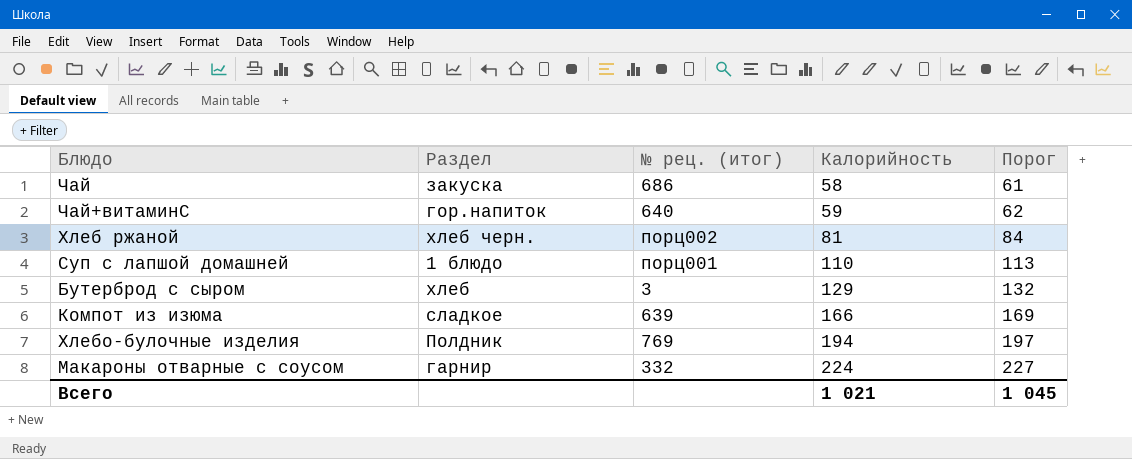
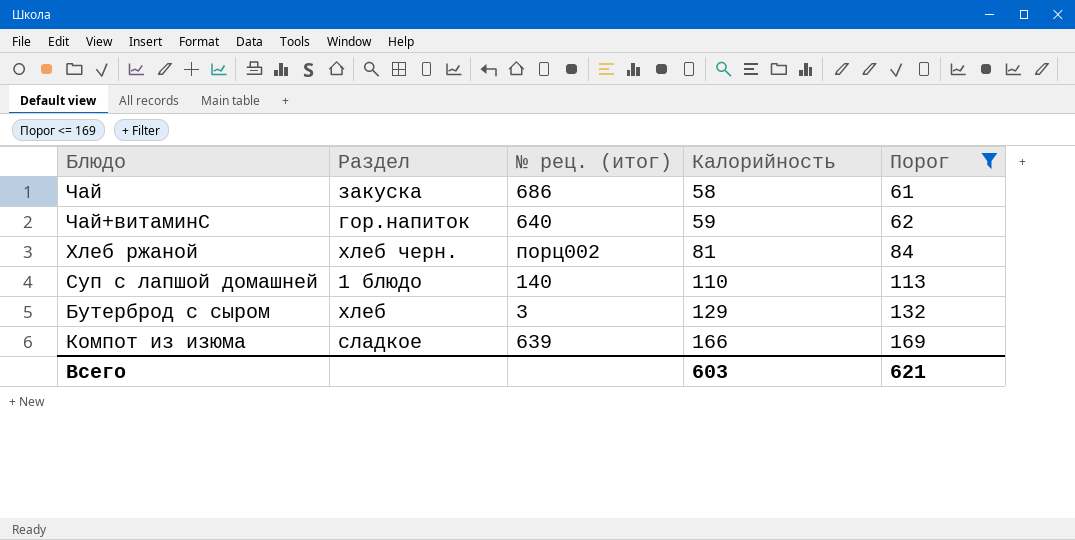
filter: none -> Порог <= 169
Суп с лапшой домашней | № рец. (итог): порц001 -> 140
Всего | Калорийность: 1 021 -> 603
Всего | Порог: 1 045 -> 621

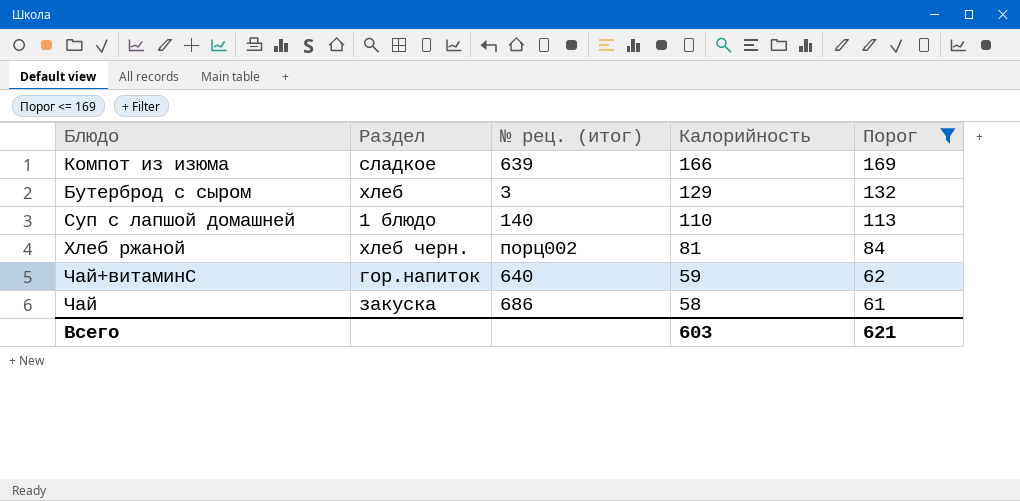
row order: Калорийность ascending -> Калорийность descending

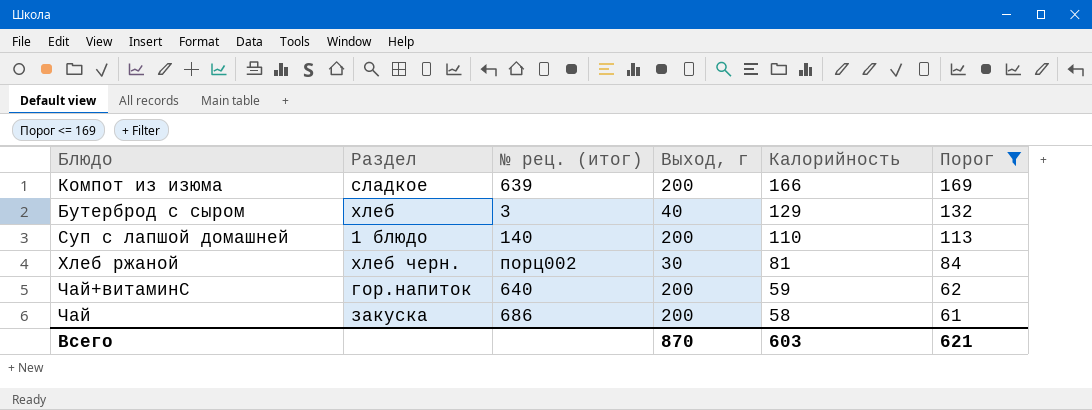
column Выход, г | position: none -> 4

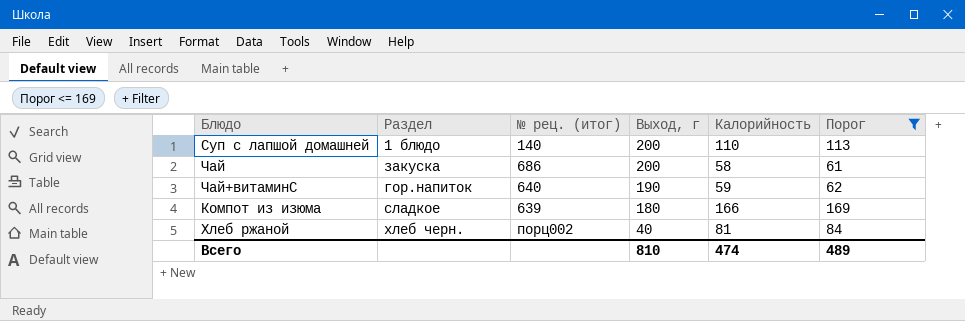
row order: Калорийность descending -> Выход, г descending
row Бутерброд с сыром: хлеб | 3 | 40 | 129 | 132 -> none
Чай+витаминС | Выход, г: 200 -> 190
Компот из изюма | Выход, г: 200 -> 180
Хлеб ржаной | Выход, г: 30 -> 40
Всего | Выход, г: 870 -> 810
Всего | Калорийность: 603 -> 474
Всего | Порог: 621 -> 489

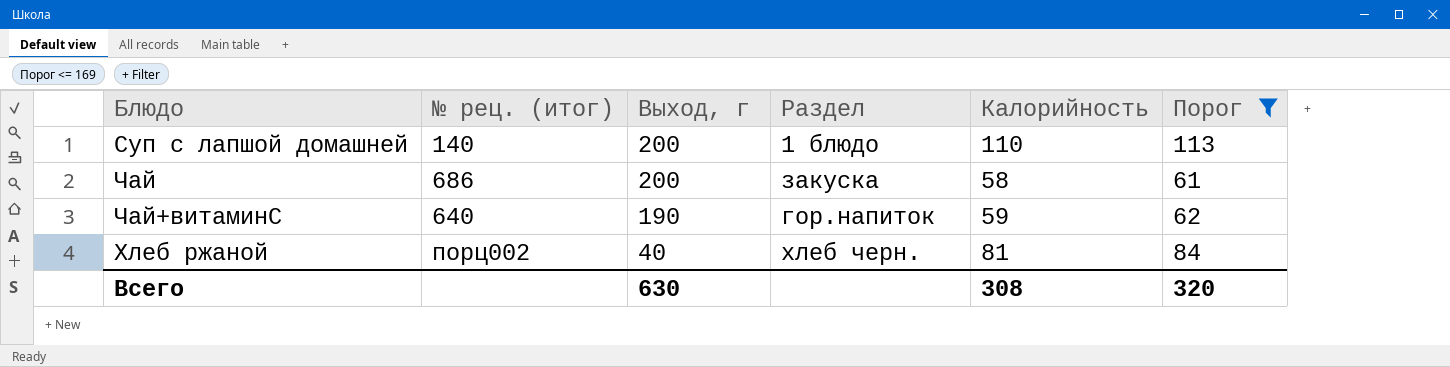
column Раздел | position: 2 -> 4
row Компот из изюма: сладкое | 639 | 180 | 166 | 169 -> none
Всего | Выход, г: 810 -> 630
Всего | Калорийность: 474 -> 308
Всего | Порог: 489 -> 320

